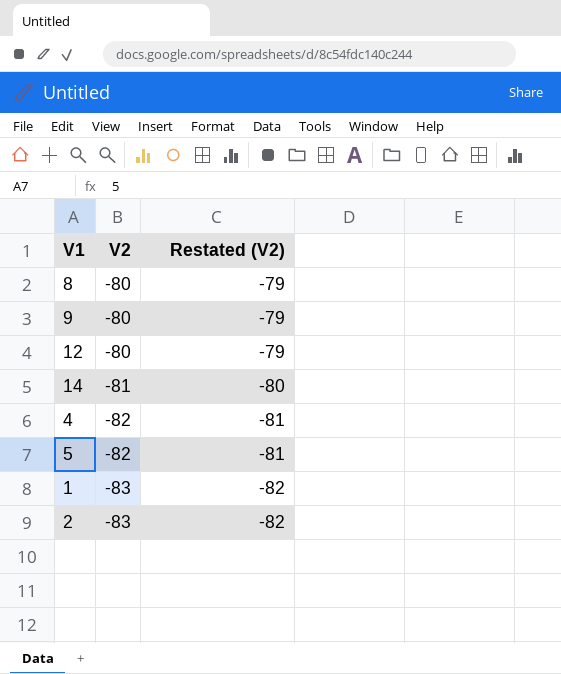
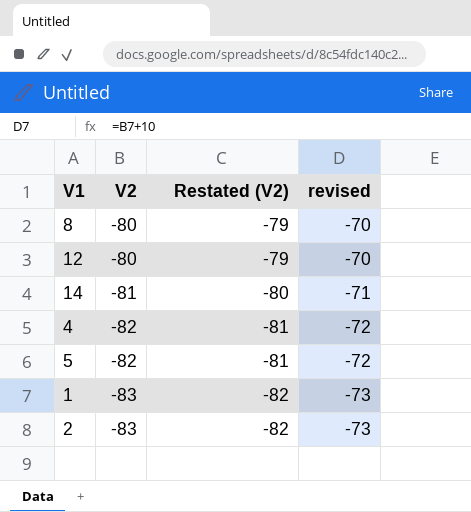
column revised | formula: none -> [V2] + 10
row 9: -80 | -79 -> none

